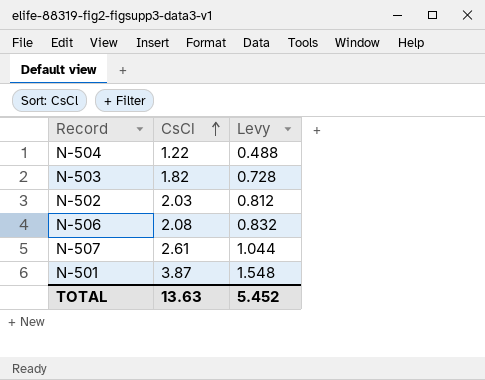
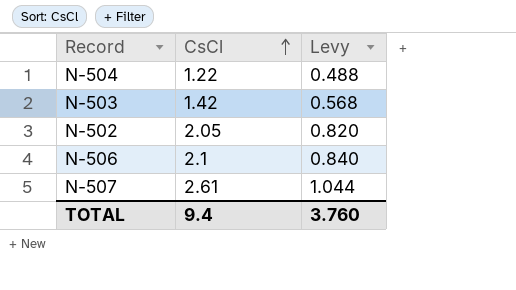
row N-501: 3.87 | 1.548 -> none
N-503 | CsCl: 1.82 -> 1.42
N-503 | Levy: 0.728 -> 0.568
N-502 | CsCl: 2.03 -> 2.05
N-502 | Levy: 0.812 -> 0.820
N-506 | CsCl: 2.08 -> 2.1
N-506 | Levy: 0.832 -> 0.840
TOTAL | CsCl: 13.63 -> 9.4
TOTAL | Levy: 5.452 -> 3.760

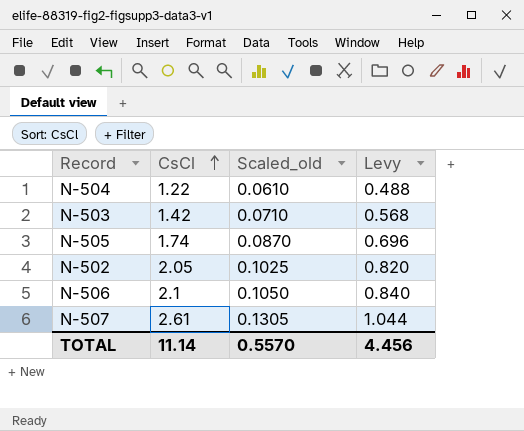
column Scaled_old | formula: none -> [CsCl] * 0.05
row N-505: none -> 1.74 | 0.0870 | 0.696
TOTAL | CsCl: 9.4 -> 11.14
TOTAL | Levy: 3.760 -> 4.456

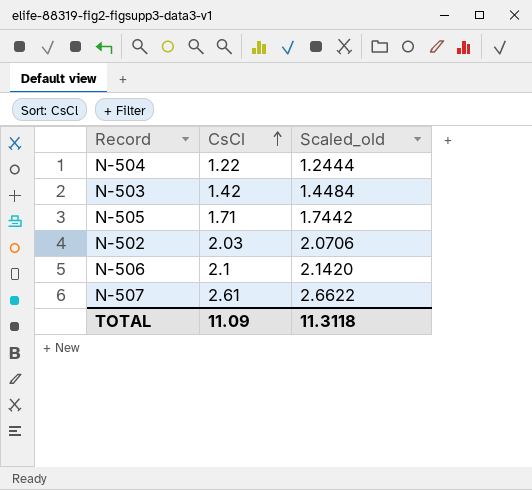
column Levy | formula: [CsCl] * 0.4 -> none
column Scaled_old | formula: [CsCl] * 0.05 -> [CsCl] * 1.02
N-505 | CsCl: 1.74 -> 1.71
N-502 | CsCl: 2.05 -> 2.03
TOTAL | CsCl: 11.14 -> 11.09
TOTAL | Scaled_old: 0.5570 -> 11.3118

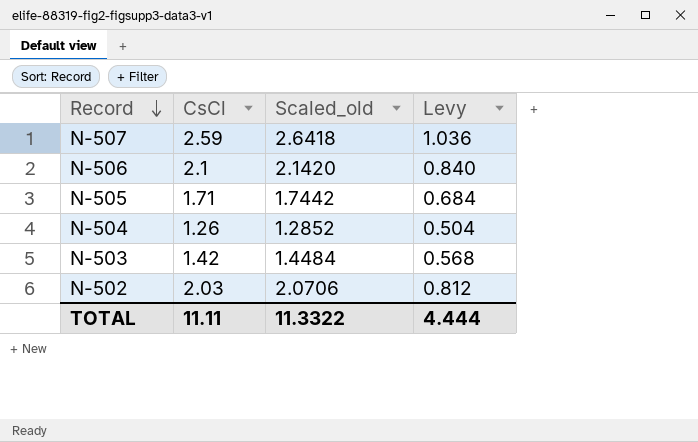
row order: CsCl ascending -> Record descending
column Levy | formula: none -> [CsCl] * 0.4
N-507 | CsCl: 2.61 -> 2.59
N-507 | Scaled_old: 2.6622 -> 2.6418
N-504 | CsCl: 1.22 -> 1.26
N-504 | Scaled_old: 1.2444 -> 1.2852
TOTAL | CsCl: 11.09 -> 11.11
TOTAL | Scaled_old: 11.3118 -> 11.3322

